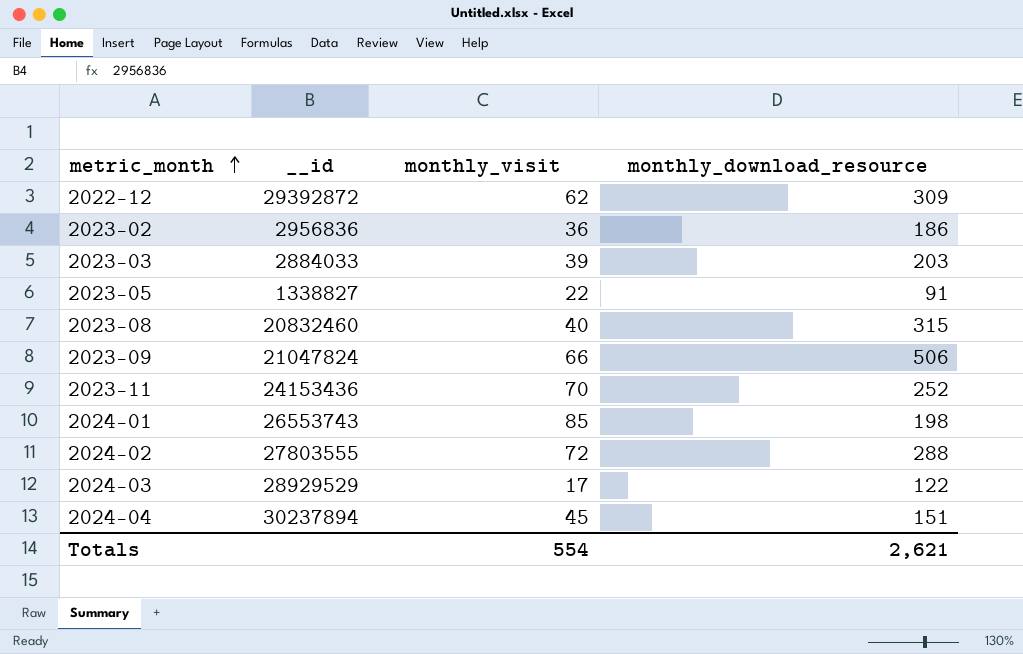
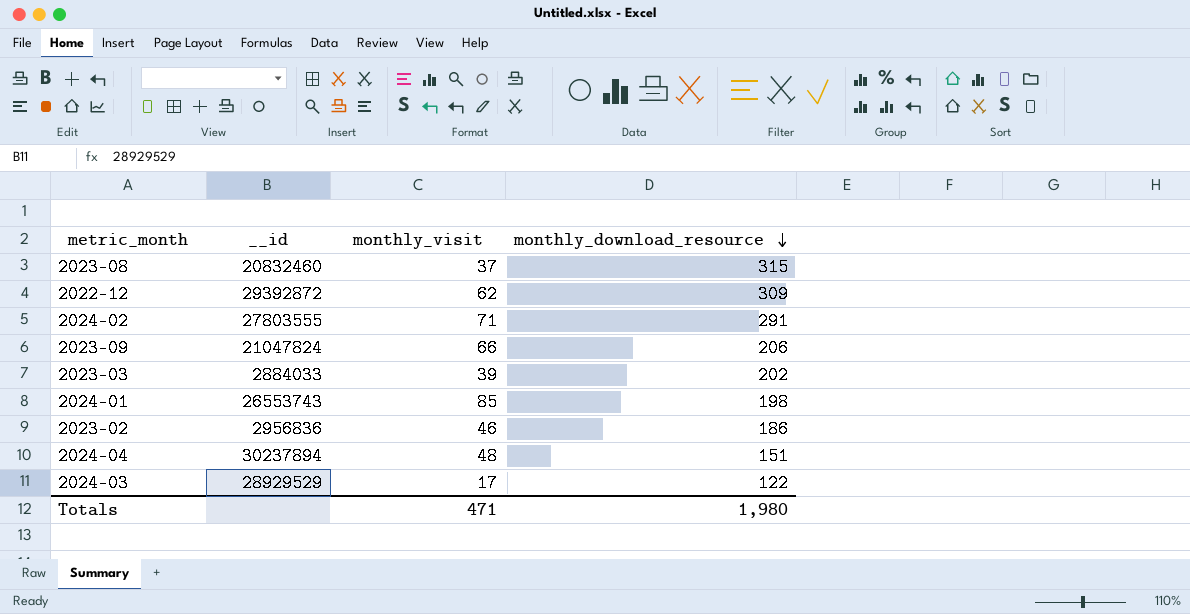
row order: metric_month ascending -> monthly_download_resource descending
row 2023-05: 1338827 | 22 | 91 -> none
row 2023-11: 24153436 | 70 | 252 -> none
2023-08 | monthly_visit: 40 -> 37
2024-02 | monthly_visit: 72 -> 71
2024-02 | monthly_download_resource: 288 -> 291
2023-09 | monthly_download_resource: 506 -> 206
2023-03 | monthly_download_resource: 203 -> 202
2023-02 | monthly_visit: 36 -> 46
2024-04 | monthly_visit: 45 -> 48
Totals | monthly_visit: 554 -> 471
Totals | monthly_download_resource: 2,621 -> 1,980

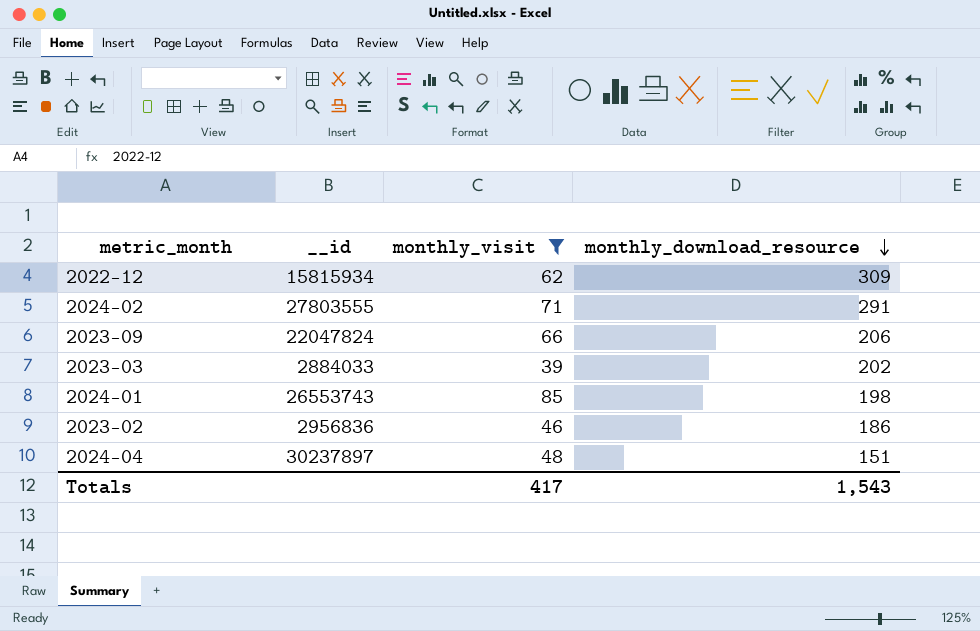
filter: none -> monthly_visit >= 39
2022-12 | __id: 29392872 -> 15815934
2023-09 | __id: 21047824 -> 22047824
2024-04 | __id: 30237894 -> 30237897
Totals | monthly_visit: 471 -> 417
Totals | monthly_download_resource: 1,980 -> 1,543

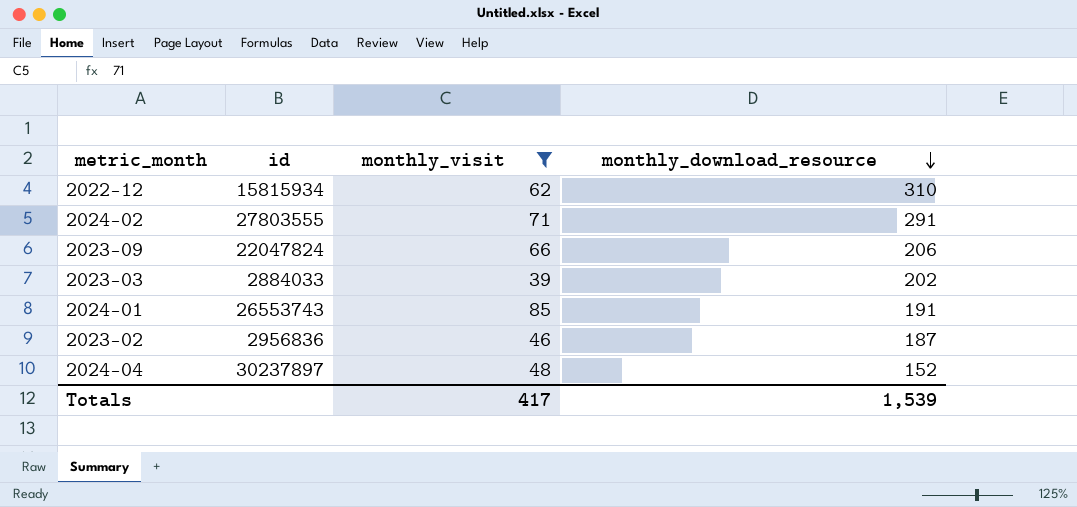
column name: __id -> id
2022-12 | monthly_download_resource: 309 -> 310
2024-01 | monthly_download_resource: 198 -> 191
2023-02 | monthly_download_resource: 186 -> 187
2024-04 | monthly_download_resource: 151 -> 152
Totals | monthly_download_resource: 1,543 -> 1,539

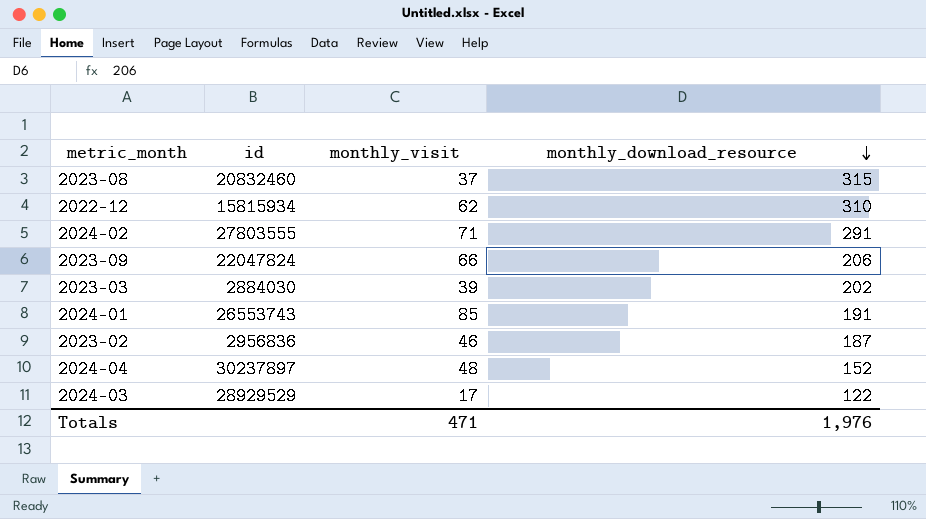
filter: monthly_visit >= 39 -> none
2023-03 | id: 2884033 -> 2884030
Totals | monthly_visit: 417 -> 471
Totals | monthly_download_resource: 1,539 -> 1,976

